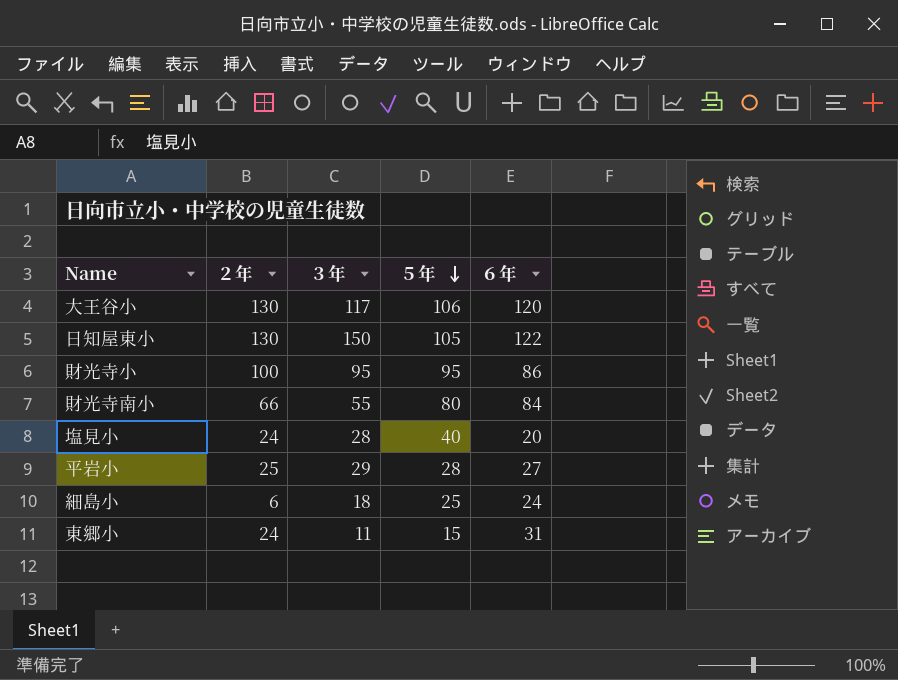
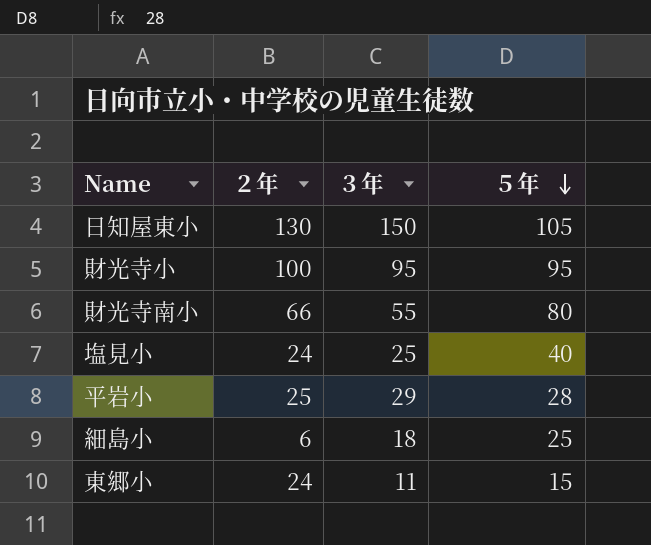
column ６年 | position: 5 -> none
row 大王谷小: 130 | 117 | 106 | 120 -> none
塩見小 | ３年: 28 -> 25

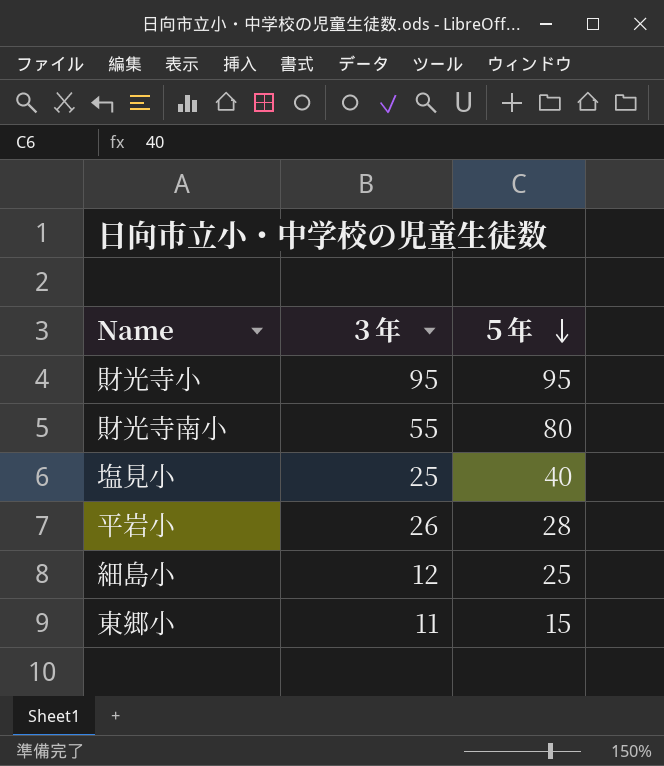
column ２年 | position: 2 -> none
row 日知屋東小: 130 | 150 | 105 -> none
平岩小 | ３年: 29 -> 26
細島小 | ３年: 18 -> 12

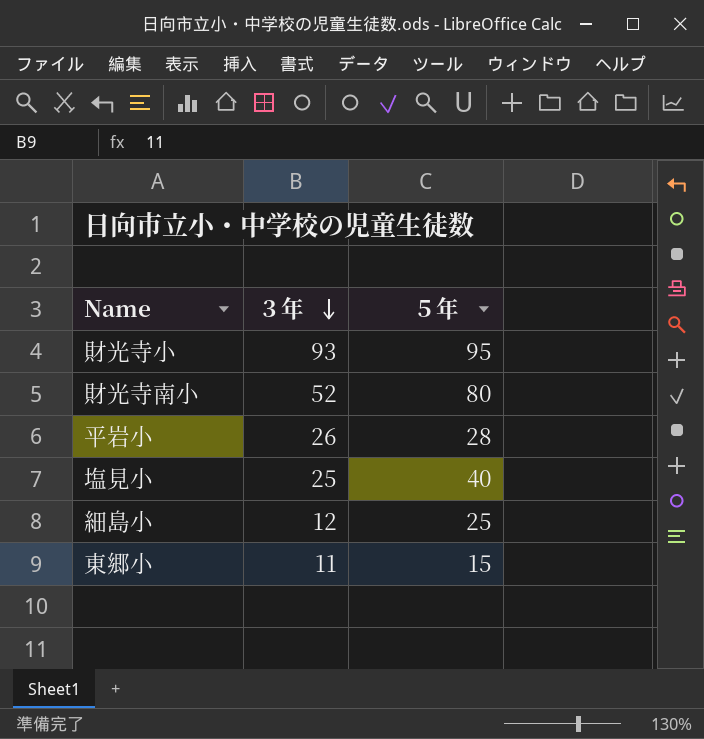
row order: ５年 descending -> ３年 descending
財光寺小 | ３年: 95 -> 93
財光寺南小 | ３年: 55 -> 52

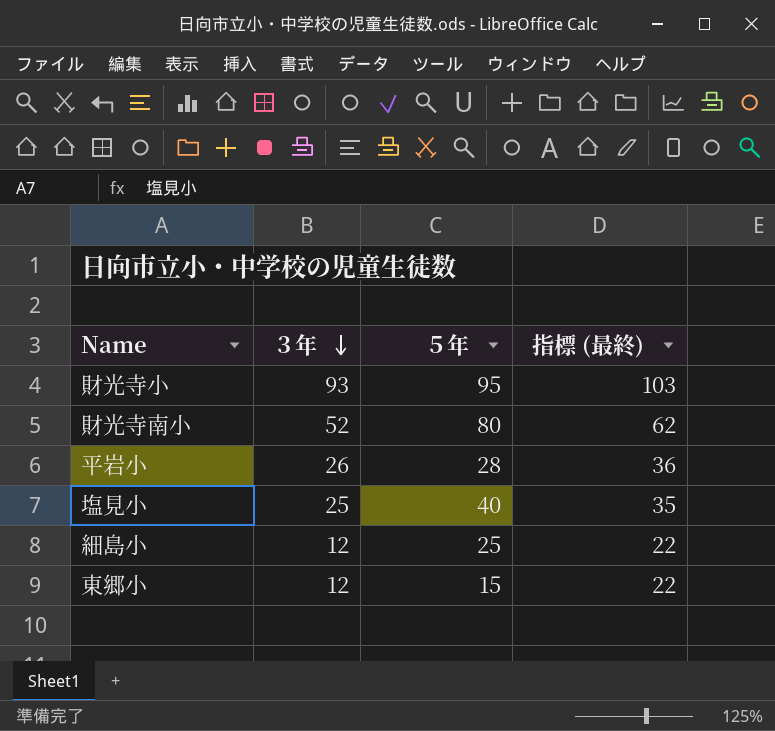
column 指標 (最終) | formula: none -> [３年] + 10
東郷小 | ３年: 11 -> 12

